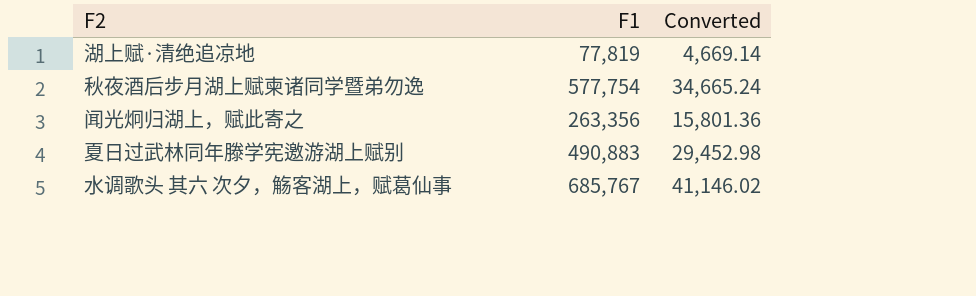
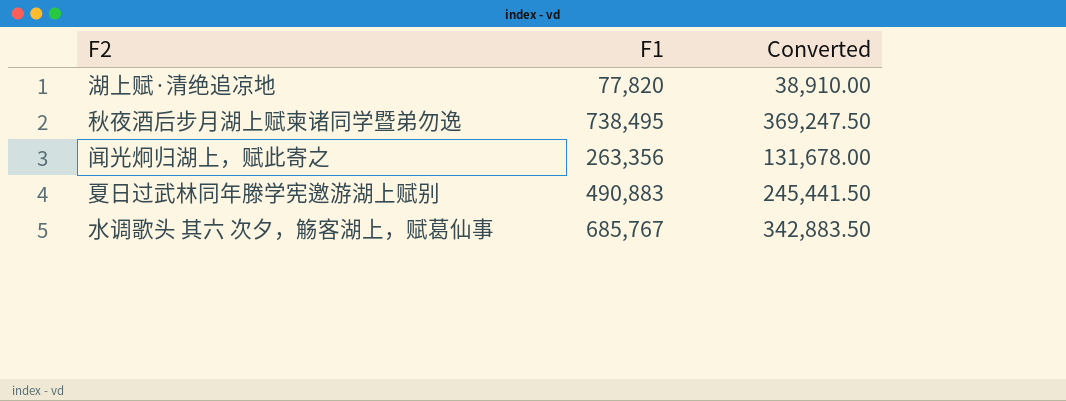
column Converted | formula: [F1] * 0.06 -> [F1] * 0.5
湖上赋·清绝追凉地 | F1: 77,819 -> 77,820
秋夜酒后步月湖上赋柬诸同学暨弟勿逸 | F1: 577,754 -> 738,495

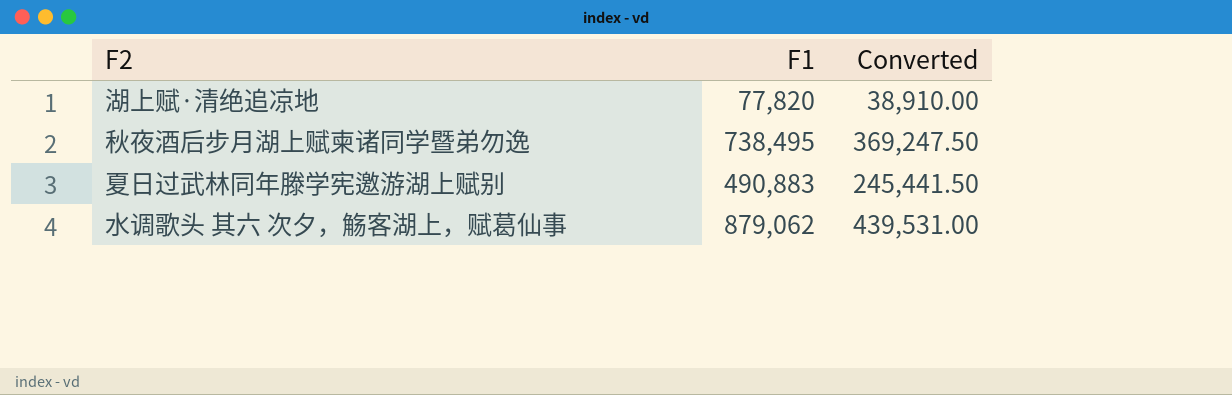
row 闻光炯归湖上，赋此寄之: 263,356 | 131,678.00 -> none
水调歌头 其六 次夕，觞客湖上，赋葛仙事 | F1: 685,767 -> 879,062
水调歌头 其六 次夕，觞客湖上，赋葛仙事 | Converted: 342,883.50 -> 439,531.00

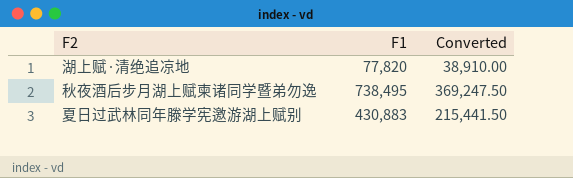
row 水调歌头 其六 次夕，觞客湖上，赋葛仙事: 879,062 | 439,531.00 -> none
夏日过武林同年滕学宪邀游湖上赋别 | F1: 490,883 -> 430,883
夏日过武林同年滕学宪邀游湖上赋别 | Converted: 245,441.50 -> 215,441.50

